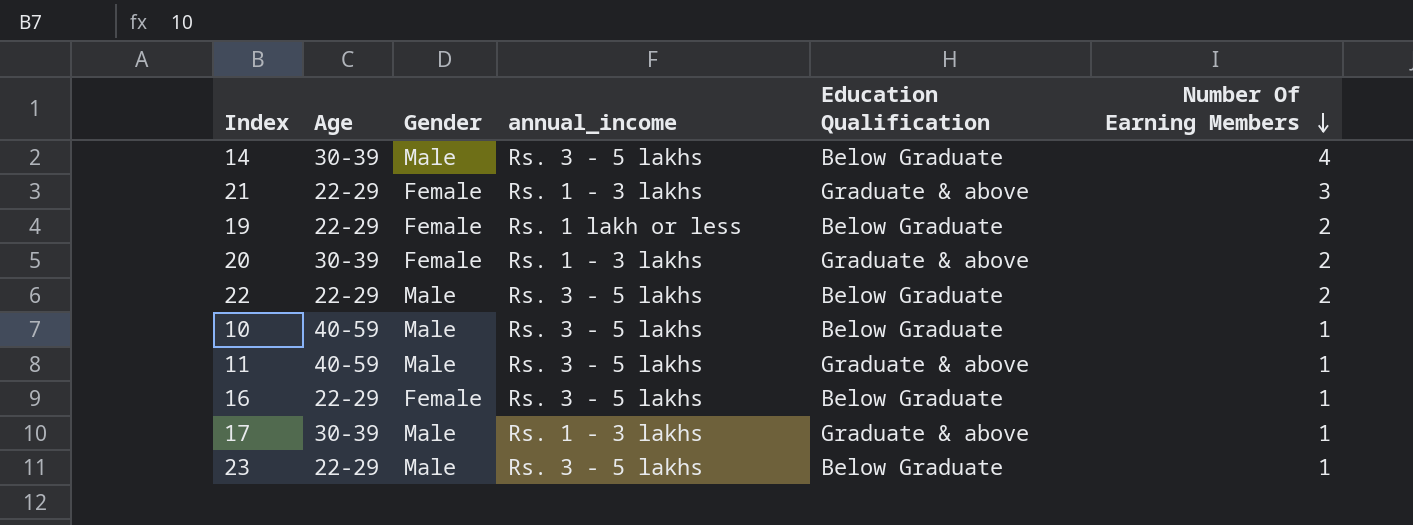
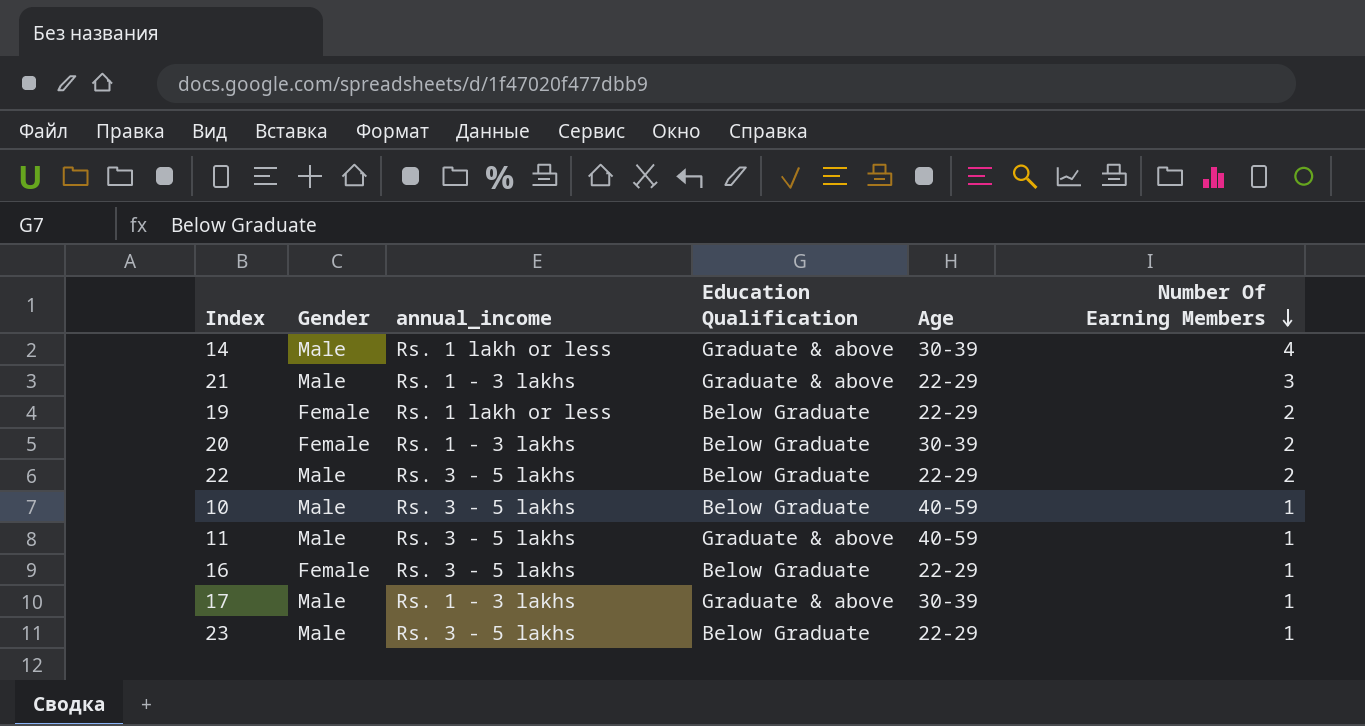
column Age | position: 2 -> 5
14 | annual_income: Rs. 3 - 5 lakhs -> Rs. 1 lakh or less
14 | Education Qualification: Below Graduate -> Graduate & above
21 | Gender: Female -> Male
20 | Education Qualification: Graduate & above -> Below Graduate

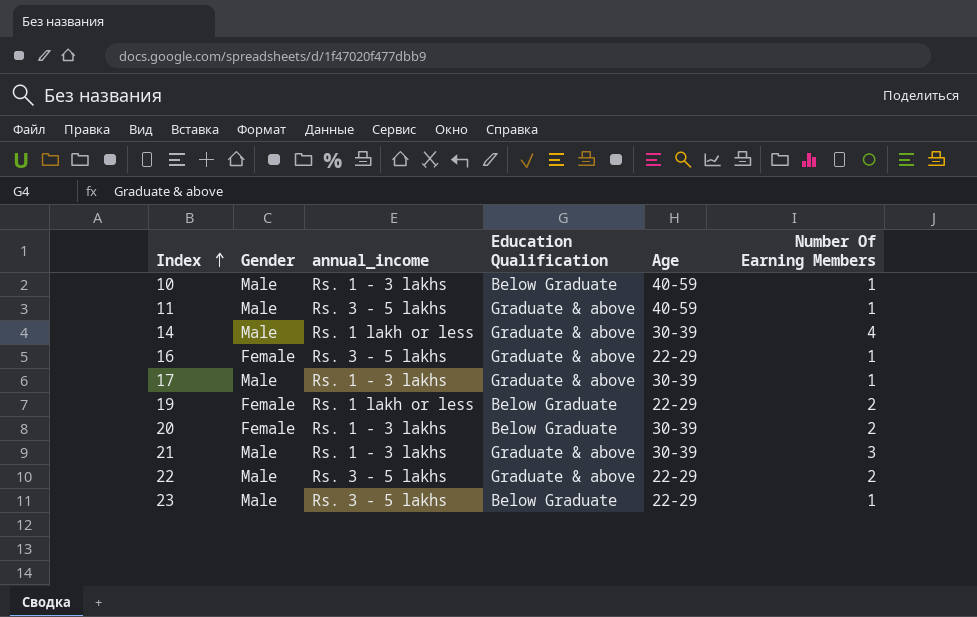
row order: Number Of Earning Members descending -> Index ascending
10 | annual_income: Rs. 3 - 5 lakhs -> Rs. 1 - 3 lakhs
16 | Education Qualification: Below Graduate -> Graduate & above
21 | Age: 22-29 -> 30-39
22 | Education Qualification: Below Graduate -> Graduate & above

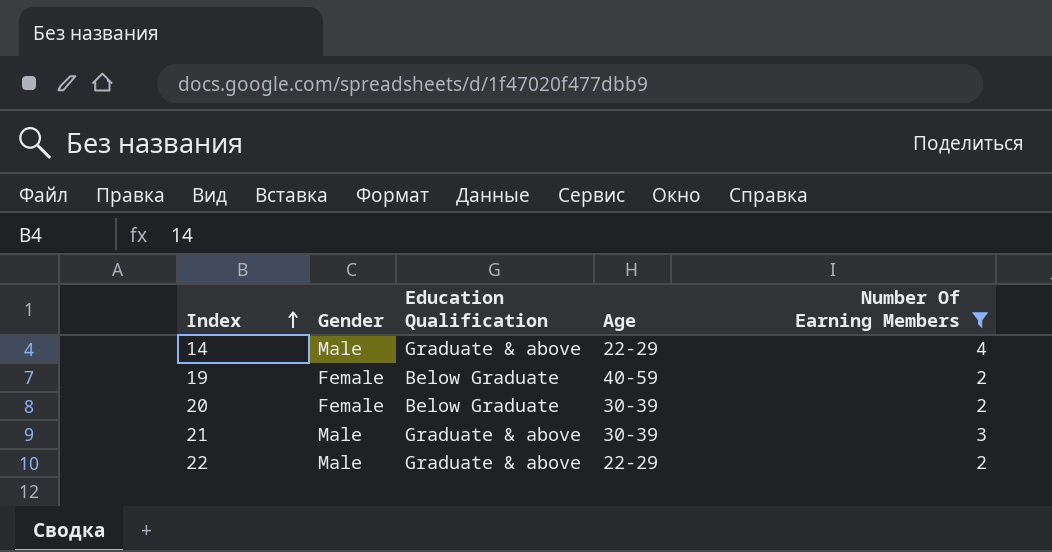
filter: none -> Number Of Earning Members != 1
column annual_income | position: 3 -> none
14 | Age: 30-39 -> 22-29
19 | Age: 22-29 -> 40-59

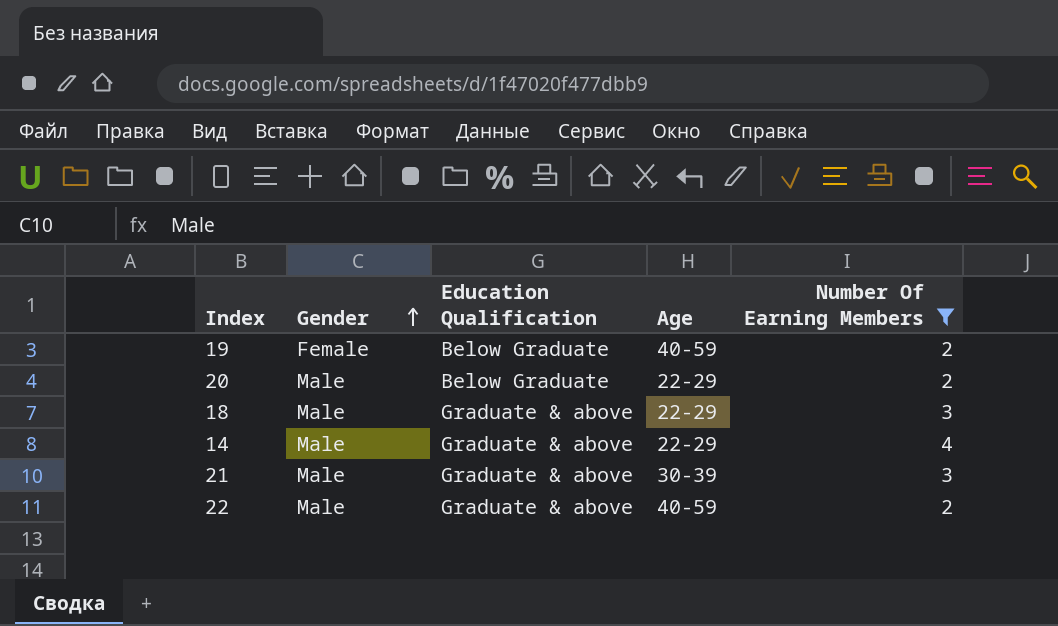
row order: Index ascending -> Gender ascending
20 | Gender: Female -> Male
20 | Age: 30-39 -> 22-29
row 18: none -> Male | Graduate & above | 22-29 | 3
22 | Age: 22-29 -> 40-59

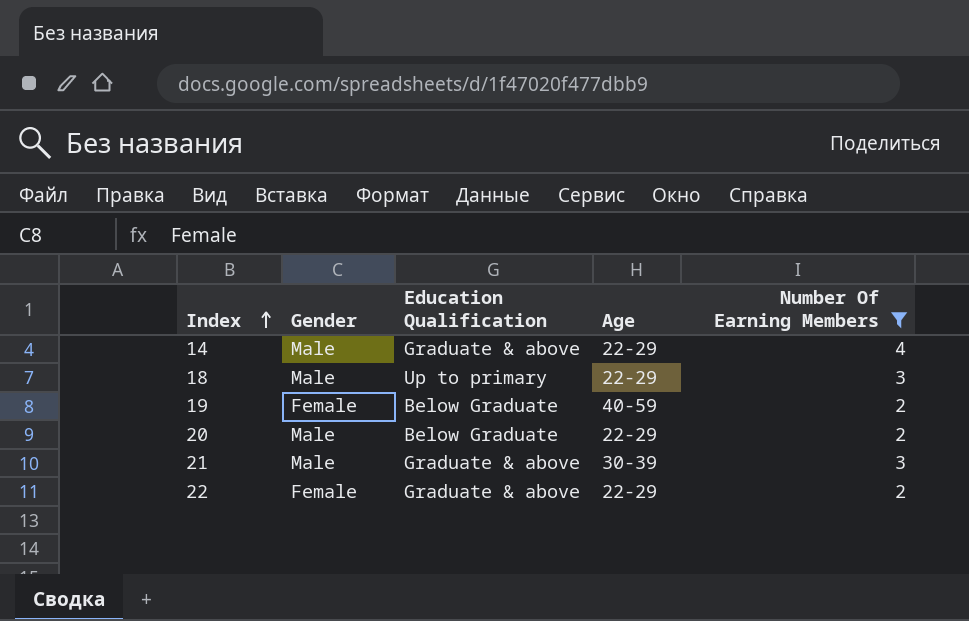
row order: Gender ascending -> Index ascending
18 | Education Qualification: Graduate & above -> Up to primary
22 | Gender: Male -> Female
22 | Age: 40-59 -> 22-29

